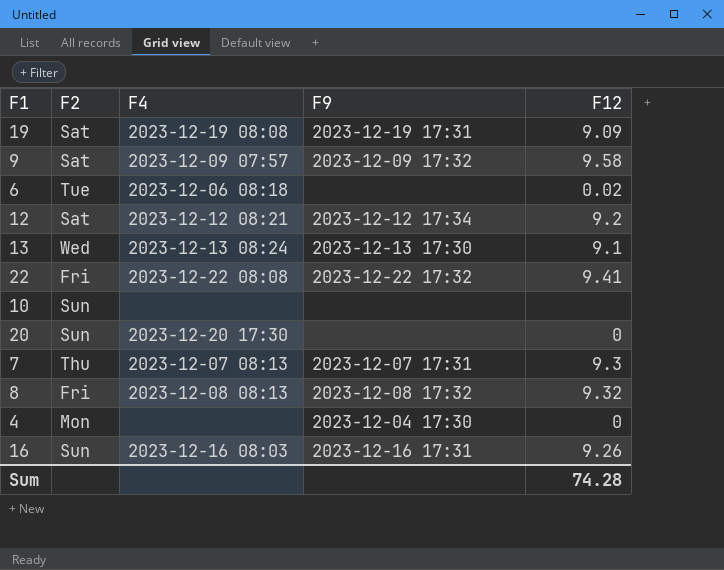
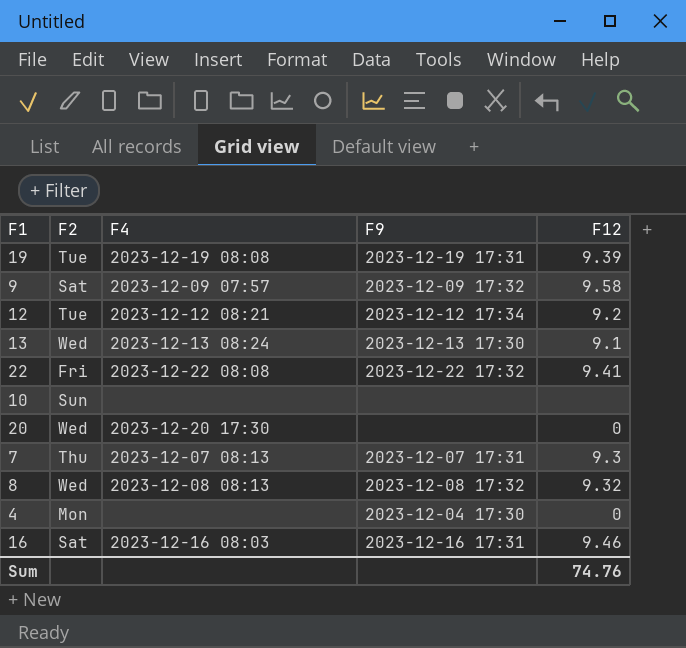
row 6: Tue | 2023-12-06 08:18 | none | 0.02 -> none
19 | F2: Sat -> Tue
19 | F12: 9.09 -> 9.39
12 | F2: Sat -> Tue
20 | F2: Sun -> Wed
8 | F2: Fri -> Wed
16 | F2: Sun -> Sat
16 | F12: 9.26 -> 9.46
Sum | F12: 74.28 -> 74.76

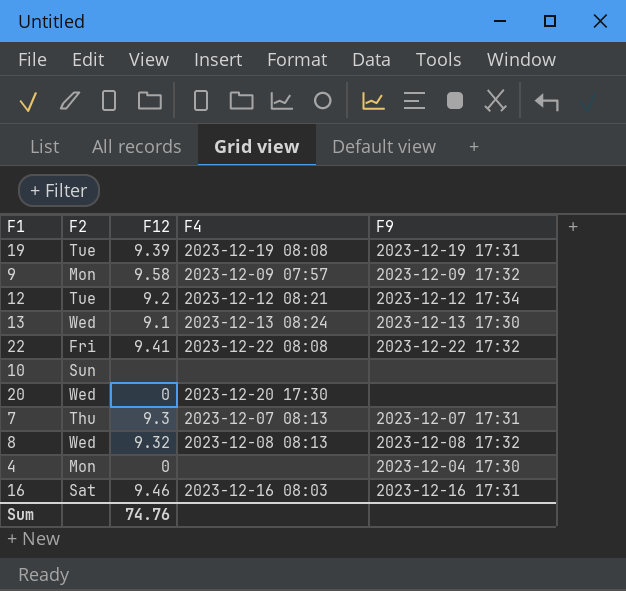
column F12 | position: 5 -> 3
9 | F2: Sat -> Mon

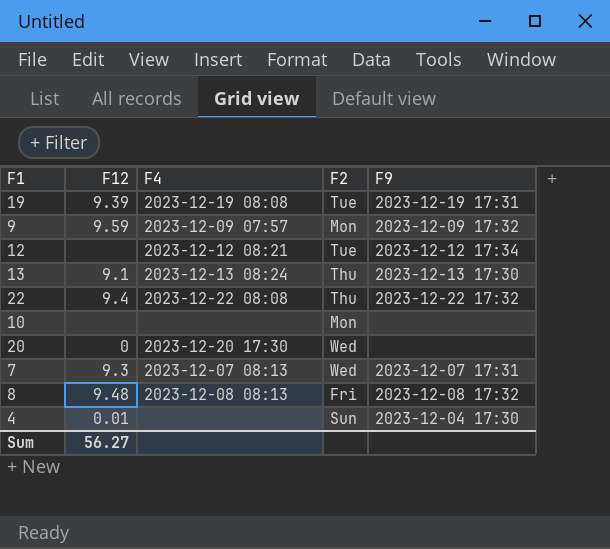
column F2 | position: 2 -> 4
row 16: Sat | 9.46 | 2023-12-16 08:03 | 2023-12-16 17:31 -> none
9 | F12: 9.58 -> 9.59
12 | F12: 9.2 -> none
13 | F2: Wed -> Thu
22 | F12: 9.41 -> 9.4
22 | F2: Fri -> Thu
10 | F2: Sun -> Mon
7 | F2: Thu -> Wed
8 | F12: 9.32 -> 9.48
8 | F2: Wed -> Fri
4 | F12: 0 -> 0.01
4 | F2: Mon -> Sun
Sum | F12: 74.76 -> 56.27

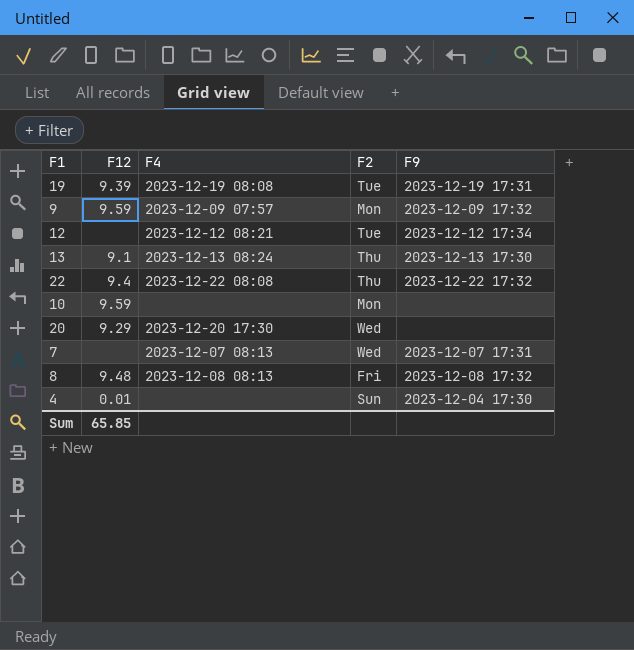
10 | F12: none -> 9.59
20 | F12: 0 -> 9.29
7 | F12: 9.3 -> none
Sum | F12: 56.27 -> 65.85

